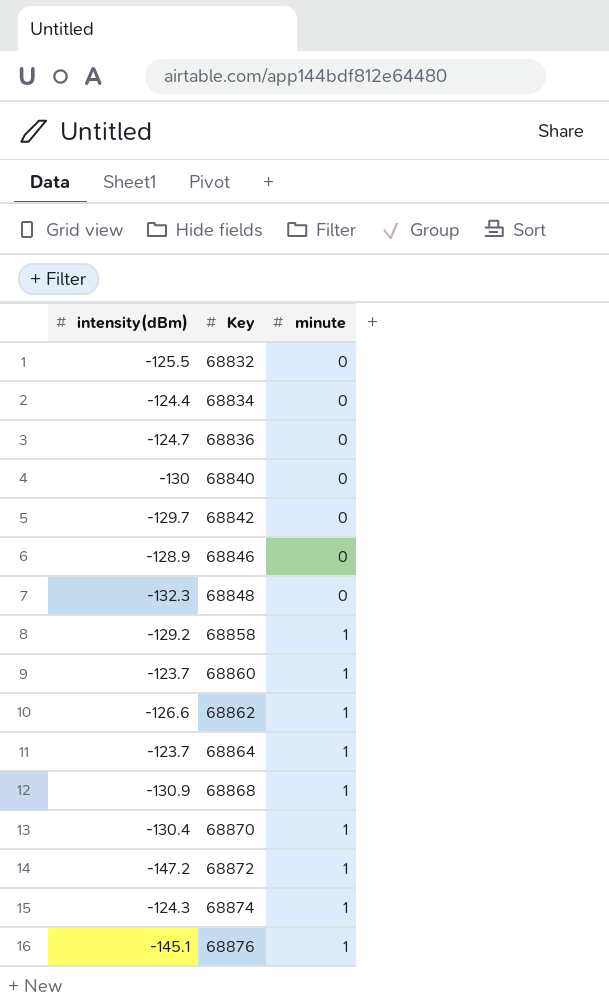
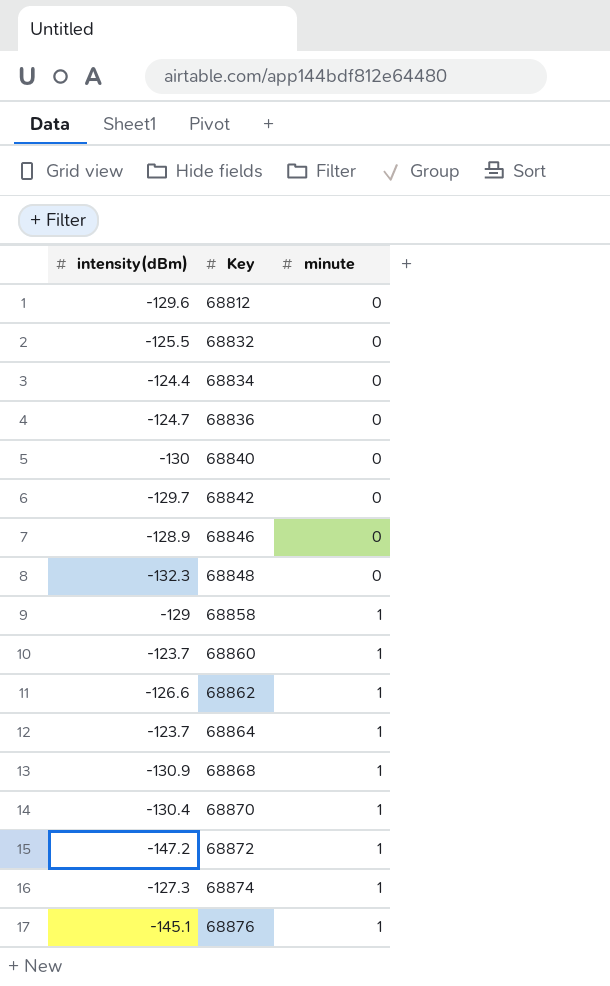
row 68812: none -> -129.6 | 0
68858 | intensity(dBm): -129.2 -> -129
68874 | intensity(dBm): -124.3 -> -127.3

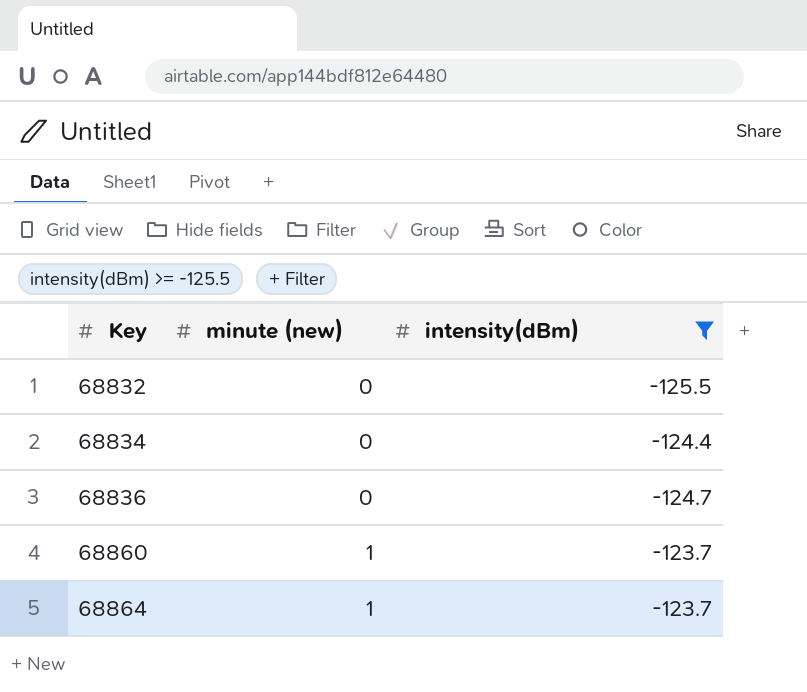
filter: none -> intensity(dBm) >= -125.5
column name: minute -> minute (new)
column intensity(dBm) | position: 1 -> 3

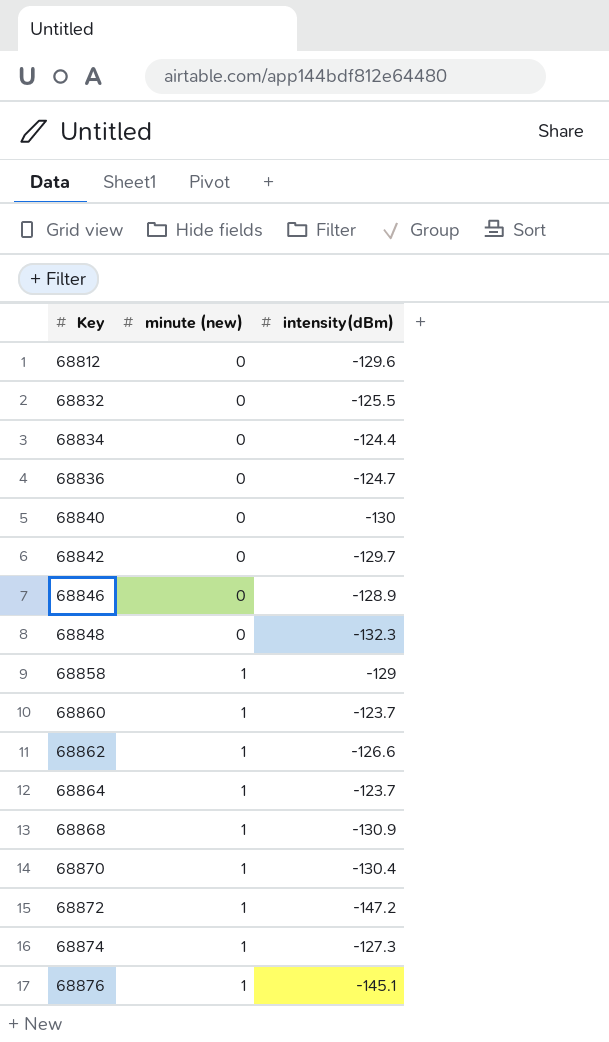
filter: intensity(dBm) >= -125.5 -> none

